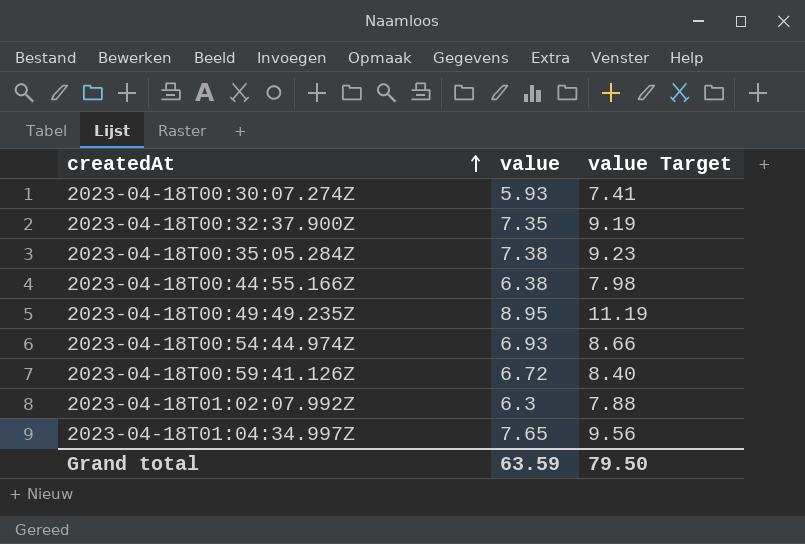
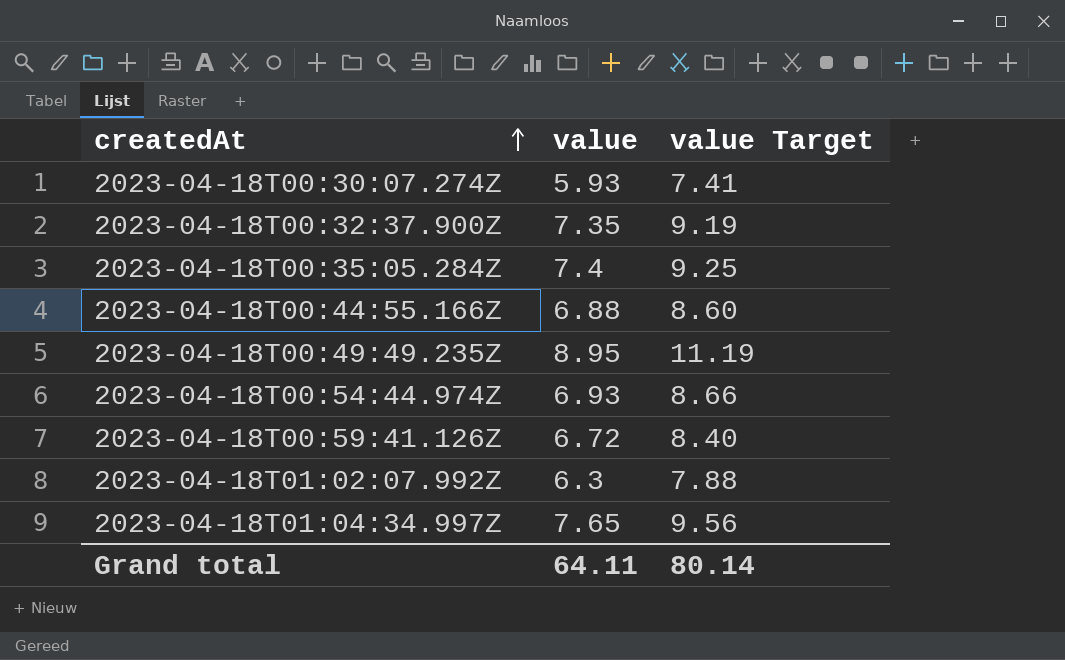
2023-04-18T00:35:05.284Z | value: 7.38 -> 7.4
2023-04-18T00:35:05.284Z | value Target: 9.23 -> 9.25
2023-04-18T00:44:55.166Z | value: 6.38 -> 6.88
2023-04-18T00:44:55.166Z | value Target: 7.98 -> 8.60
Grand total | value: 63.59 -> 64.11
Grand total | value Target: 79.50 -> 80.14

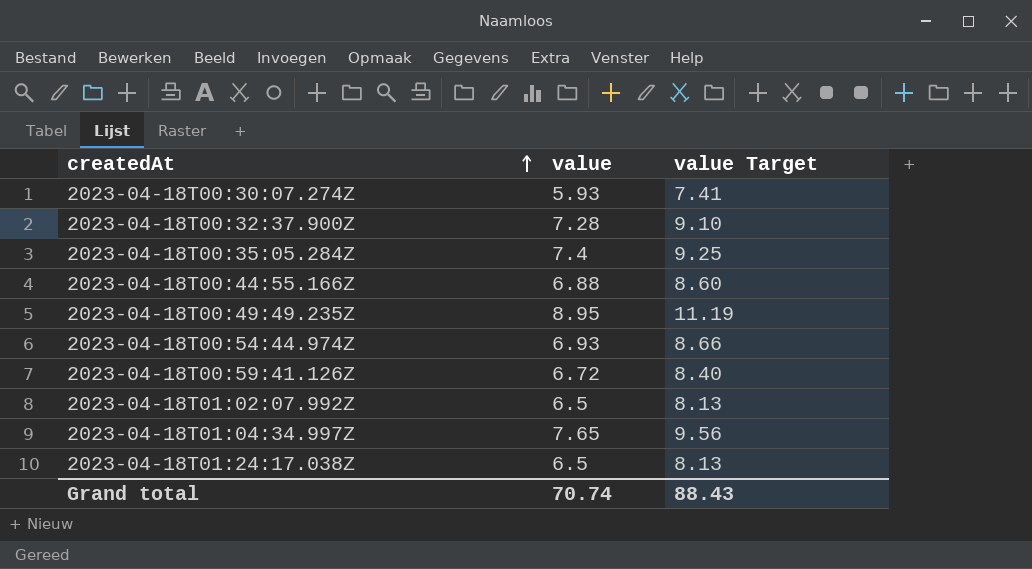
2023-04-18T00:32:37.900Z | value: 7.35 -> 7.28
2023-04-18T00:32:37.900Z | value Target: 9.19 -> 9.10
2023-04-18T01:02:07.992Z | value: 6.3 -> 6.5
2023-04-18T01:02:07.992Z | value Target: 7.88 -> 8.13
row 2023-04-18T01:24:17.038Z: none -> 6.5 | 8.13
Grand total | value: 64.11 -> 70.74
Grand total | value Target: 80.14 -> 88.43

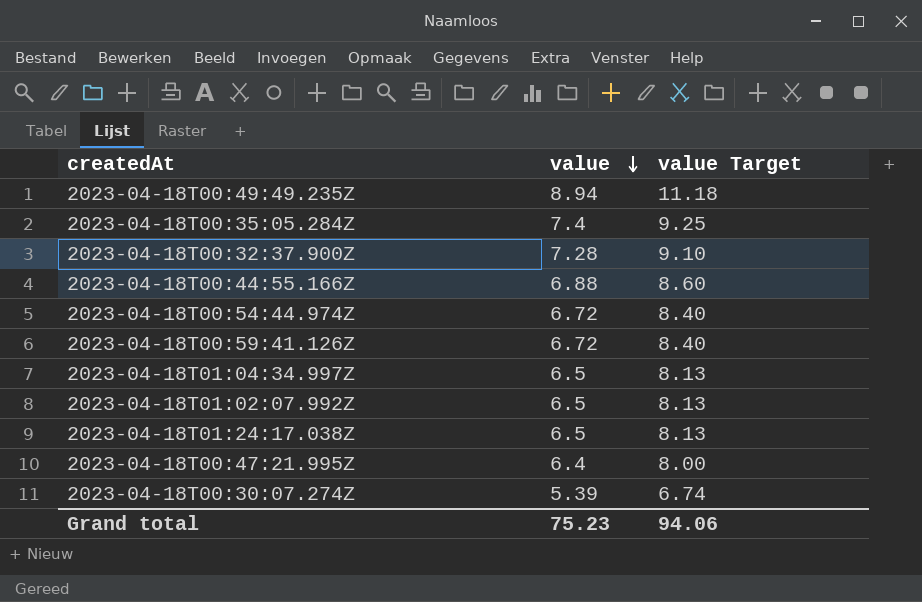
row order: createdAt ascending -> value descending
2023-04-18T00:49:49.235Z | value: 8.95 -> 8.94
2023-04-18T00:49:49.235Z | value Target: 11.19 -> 11.18
2023-04-18T00:54:44.974Z | value: 6.93 -> 6.72
2023-04-18T00:54:44.974Z | value Target: 8.66 -> 8.40
2023-04-18T01:04:34.997Z | value: 7.65 -> 6.5
2023-04-18T01:04:34.997Z | value Target: 9.56 -> 8.13
row 2023-04-18T00:47:21.995Z: none -> 6.4 | 8.00
2023-04-18T00:30:07.274Z | value: 5.93 -> 5.39
2023-04-18T00:30:07.274Z | value Target: 7.41 -> 6.74
Grand total | value: 70.74 -> 75.23
Grand total | value Target: 88.43 -> 94.06

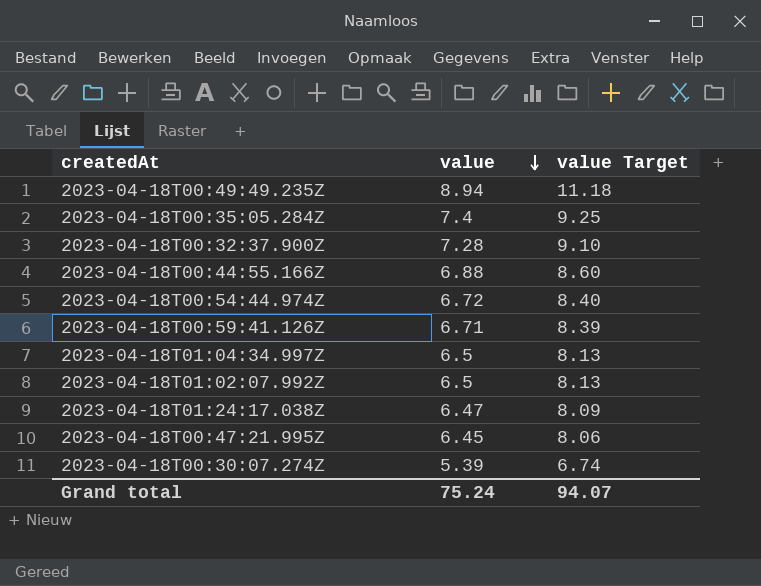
2023-04-18T00:59:41.126Z | value: 6.72 -> 6.71
2023-04-18T00:59:41.126Z | value Target: 8.40 -> 8.39
2023-04-18T01:24:17.038Z | value: 6.5 -> 6.47
2023-04-18T01:24:17.038Z | value Target: 8.13 -> 8.09
2023-04-18T00:47:21.995Z | value: 6.4 -> 6.45
2023-04-18T00:47:21.995Z | value Target: 8.00 -> 8.06
Grand total | value: 75.23 -> 75.24
Grand total | value Target: 94.06 -> 94.07

